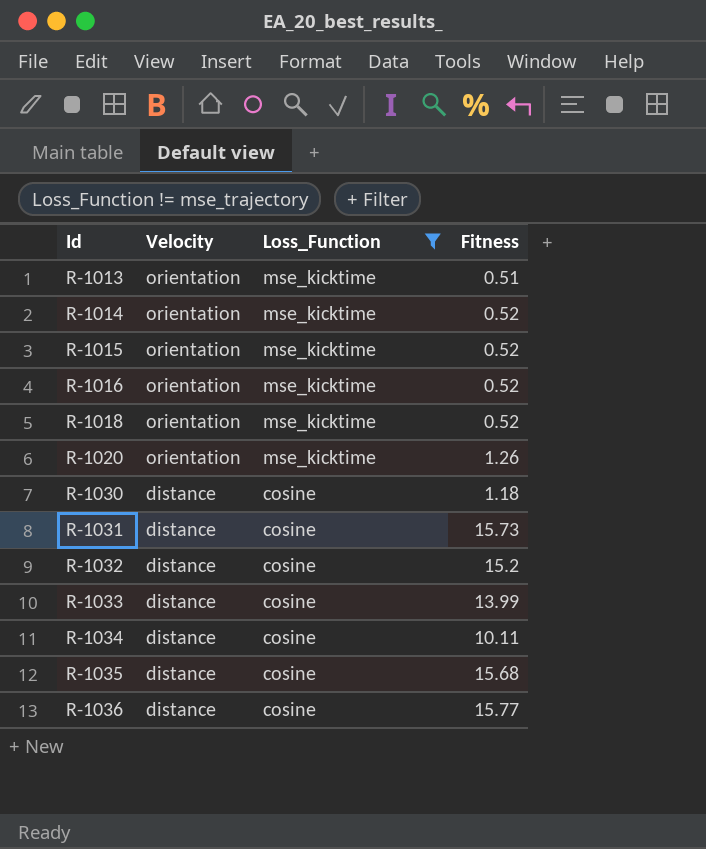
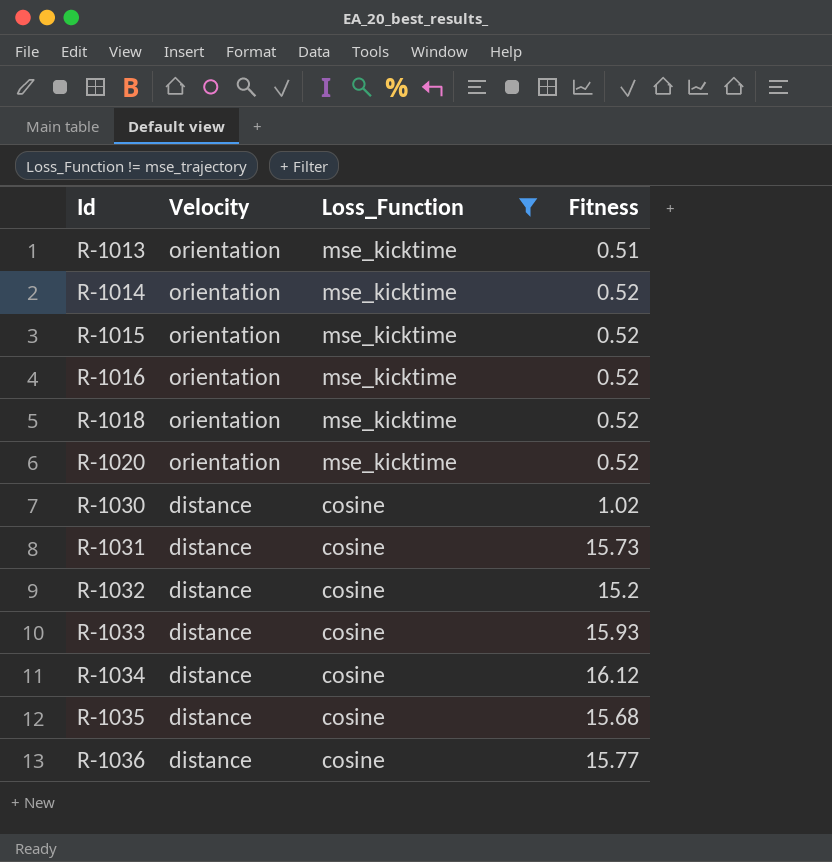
R-1020 | Fitness: 1.26 -> 0.52
R-1030 | Fitness: 1.18 -> 1.02
R-1033 | Fitness: 13.99 -> 15.93
R-1034 | Fitness: 10.11 -> 16.12

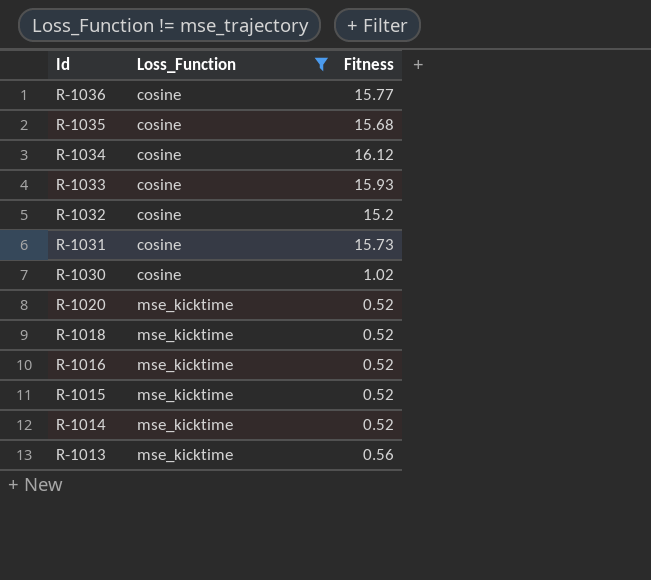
row order: Id ascending -> Id descending
column Velocity | position: 2 -> none
R-1013 | Fitness: 0.51 -> 0.56

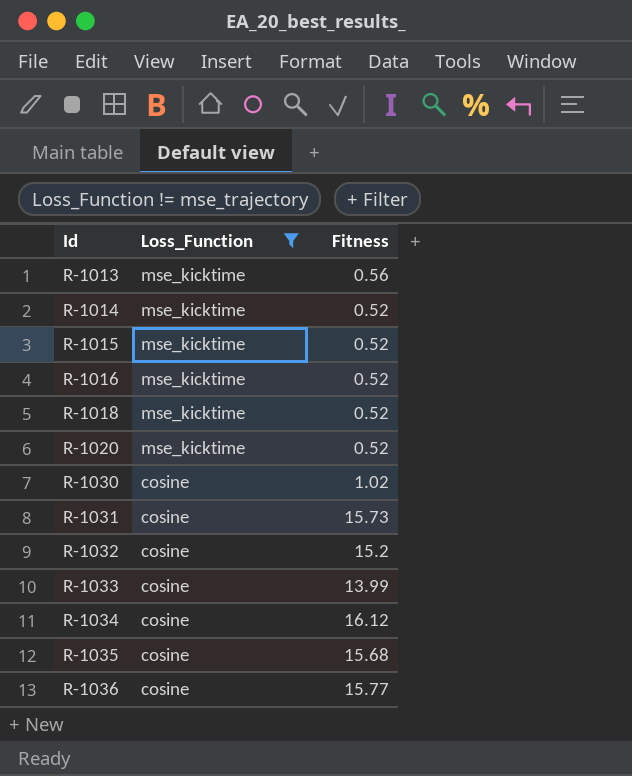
row order: Id descending -> Id ascending
R-1033 | Fitness: 15.93 -> 13.99

